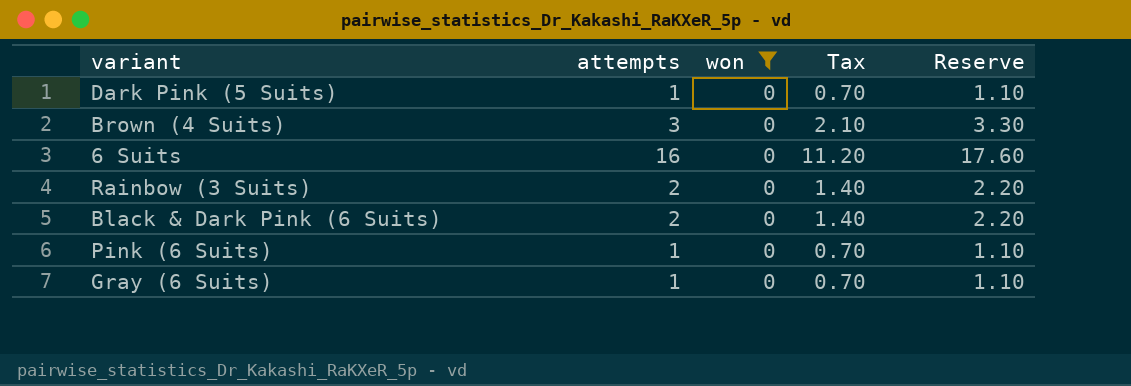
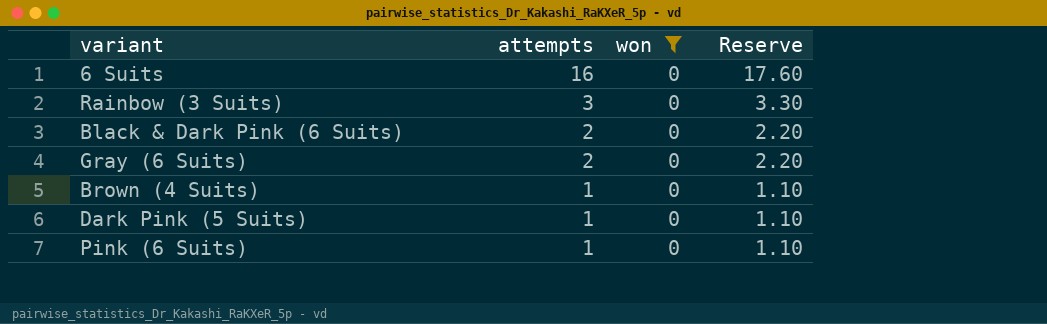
row order: none -> attempts descending
column Tax | formula: [attempts] * 0.7 -> none
Rainbow (3 Suits) | attempts: 2 -> 3
Rainbow (3 Suits) | Reserve: 2.20 -> 3.30
Gray (6 Suits) | attempts: 1 -> 2
Gray (6 Suits) | Reserve: 1.10 -> 2.20
Brown (4 Suits) | attempts: 3 -> 1
Brown (4 Suits) | Reserve: 3.30 -> 1.10

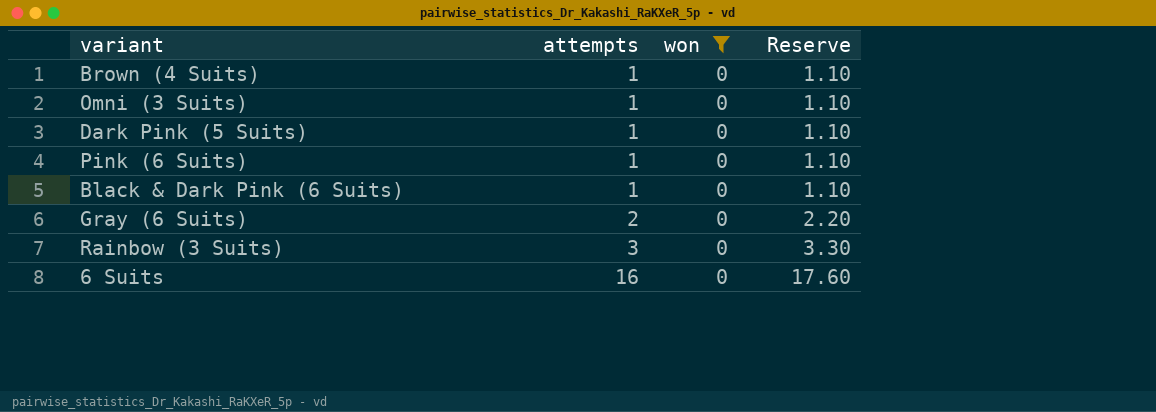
row order: attempts descending -> attempts ascending
row Omni (3 Suits): none -> 1 | 0 | 1.10
Black & Dark Pink (6 Suits) | attempts: 2 -> 1
Black & Dark Pink (6 Suits) | Reserve: 2.20 -> 1.10

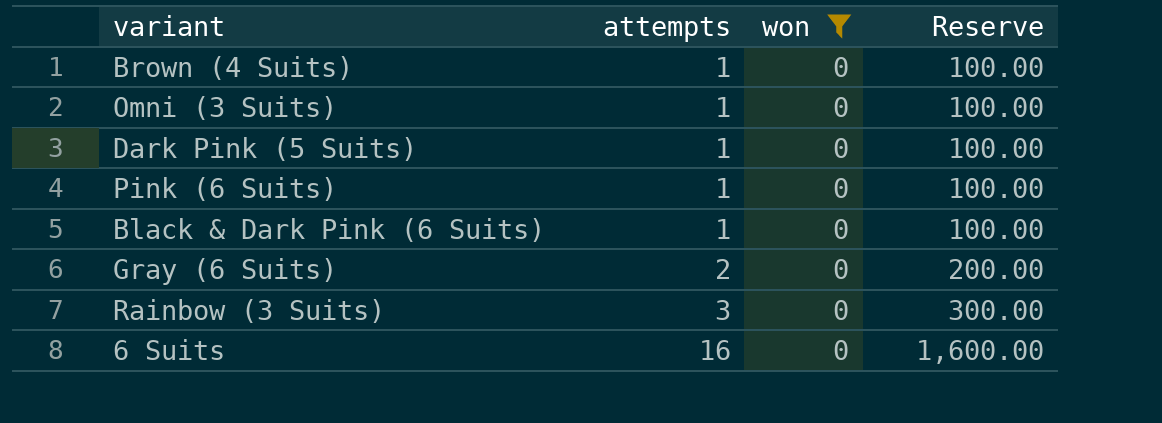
column Reserve | formula: [attempts] * 1.1 -> [attempts] * 100

